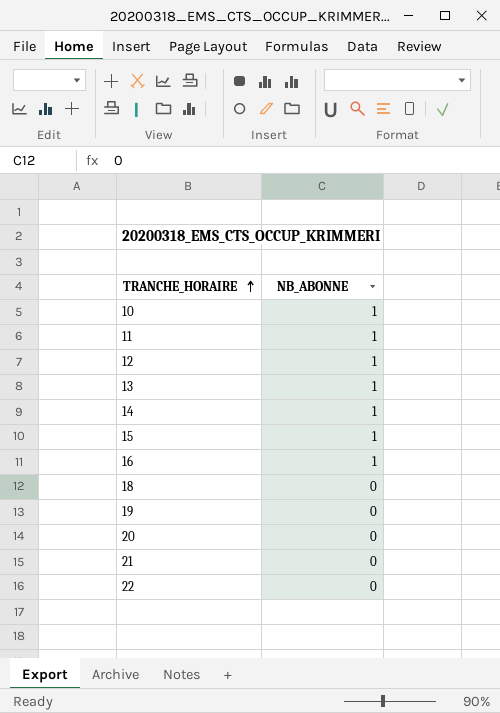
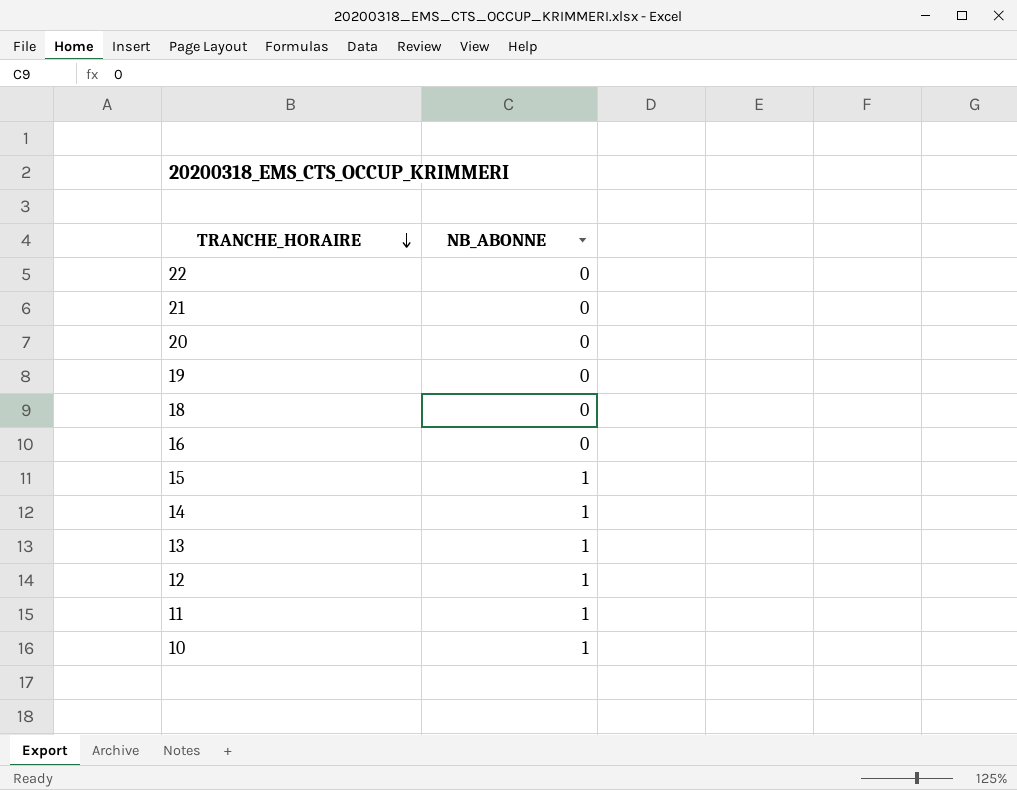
row order: TRANCHE_HORAIRE ascending -> TRANCHE_HORAIRE descending
16 | NB_ABONNE: 1 -> 0

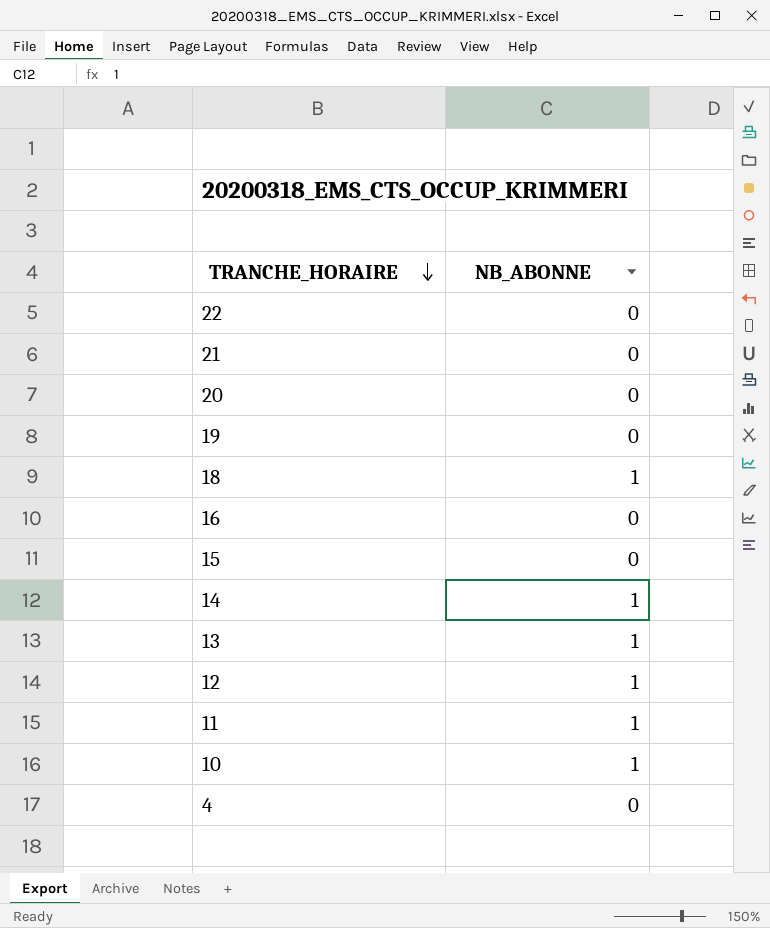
18 | NB_ABONNE: 0 -> 1
15 | NB_ABONNE: 1 -> 0
row 4: none -> 0

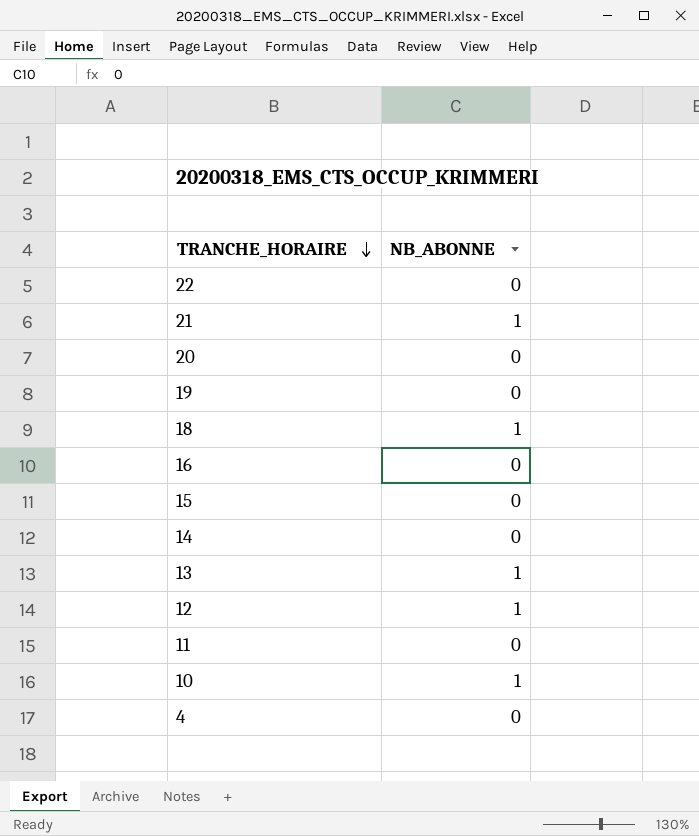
21 | NB_ABONNE: 0 -> 1
14 | NB_ABONNE: 1 -> 0
11 | NB_ABONNE: 1 -> 0

